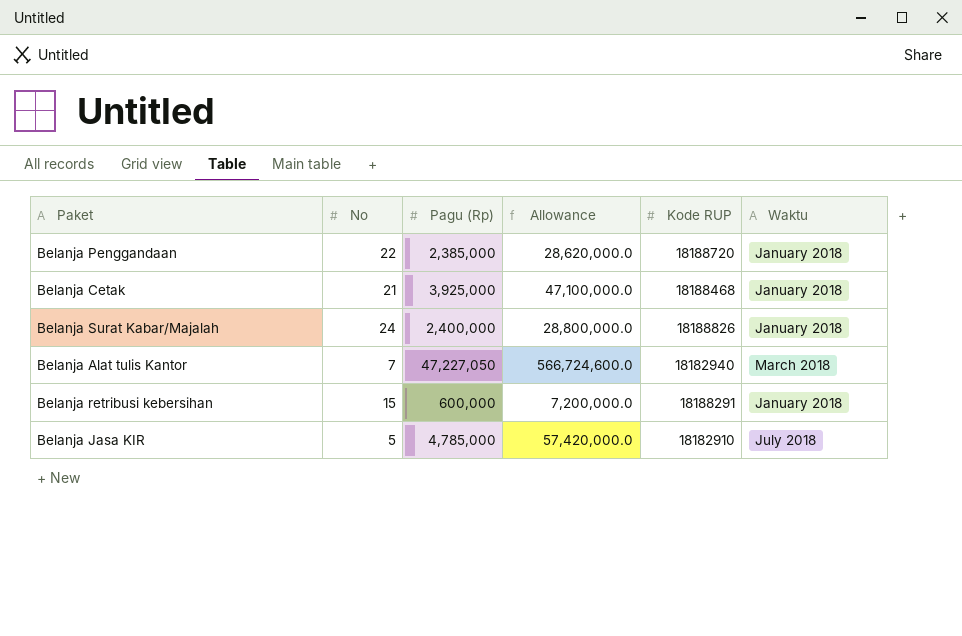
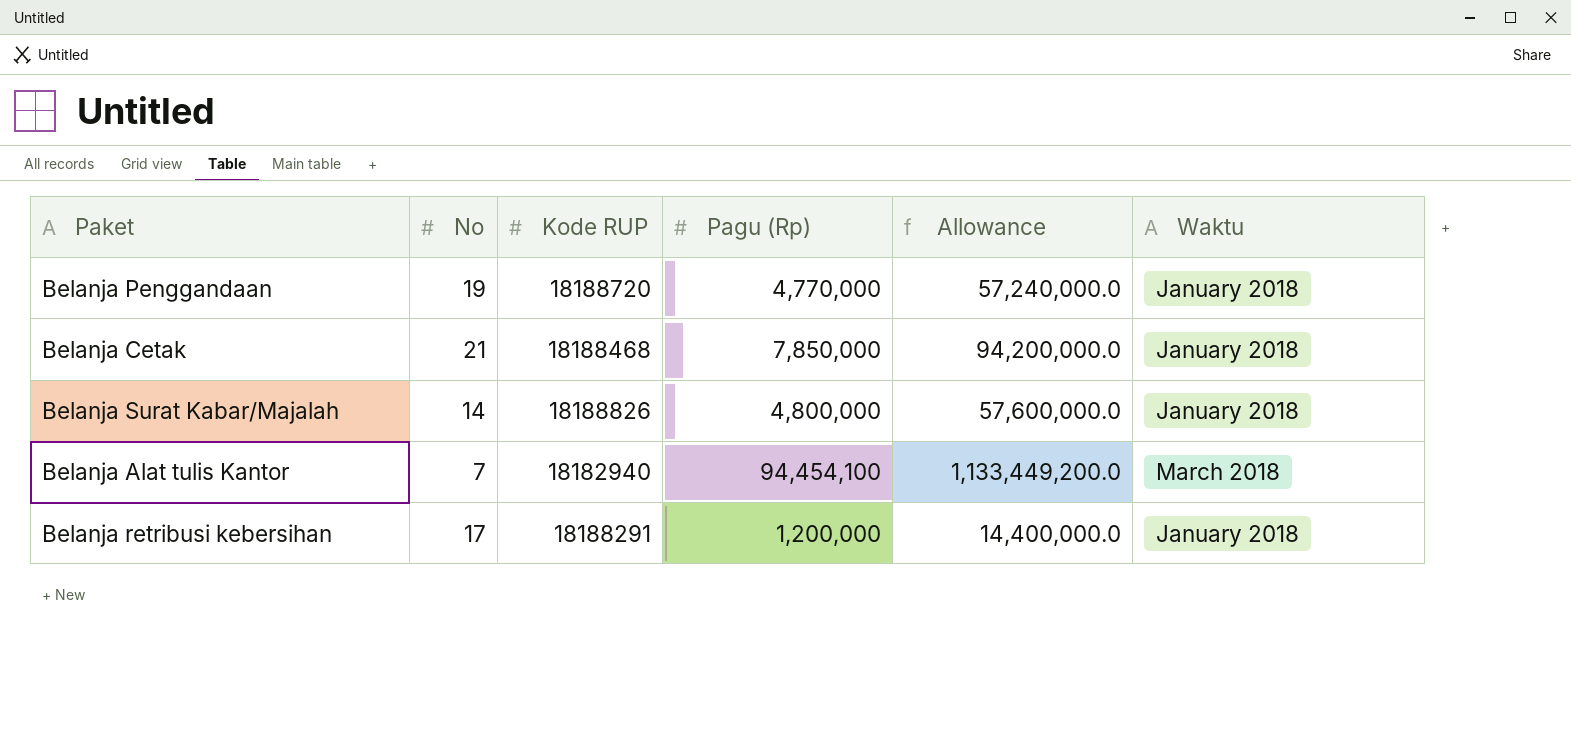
column Kode RUP | position: 5 -> 3
row Belanja Jasa KIR: 5 | 4,785,000 | 57,420,000.0 | 18182910 | July 2018 -> none
Belanja Penggandaan | No: 22 -> 19
Belanja Penggandaan | Pagu (Rp): 2,385,000 -> 4,770,000
Belanja Penggandaan | Allowance: 28,620,000.0 -> 57,240,000.0
Belanja Cetak | Pagu (Rp): 3,925,000 -> 7,850,000
Belanja Cetak | Allowance: 47,100,000.0 -> 94,200,000.0
Belanja Surat Kabar/Majalah | No: 24 -> 14
Belanja Surat Kabar/Majalah | Pagu (Rp): 2,400,000 -> 4,800,000
Belanja Surat Kabar/Majalah | Allowance: 28,800,000.0 -> 57,600,000.0
Belanja Alat tulis Kantor | Pagu (Rp): 47,227,050 -> 94,454,100
Belanja Alat tulis Kantor | Allowance: 566,724,600.0 -> 1,133,449,200.0
Belanja retribusi kebersihan | No: 15 -> 17
Belanja retribusi kebersihan | Pagu (Rp): 600,000 -> 1,200,000
Belanja retribusi kebersihan | Allowance: 7,200,000.0 -> 14,400,000.0

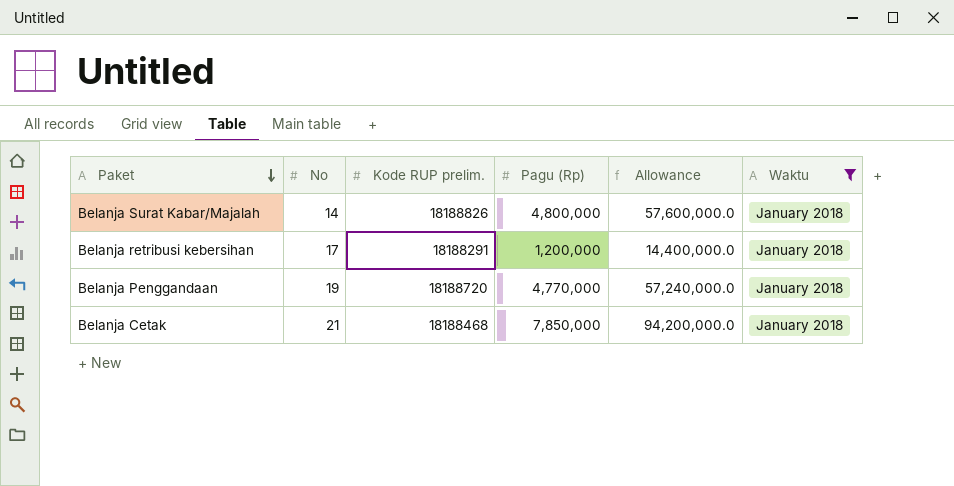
filter: none -> Waktu = January 2018
row order: none -> Paket descending
column name: Kode RUP -> Kode RUP prelim.

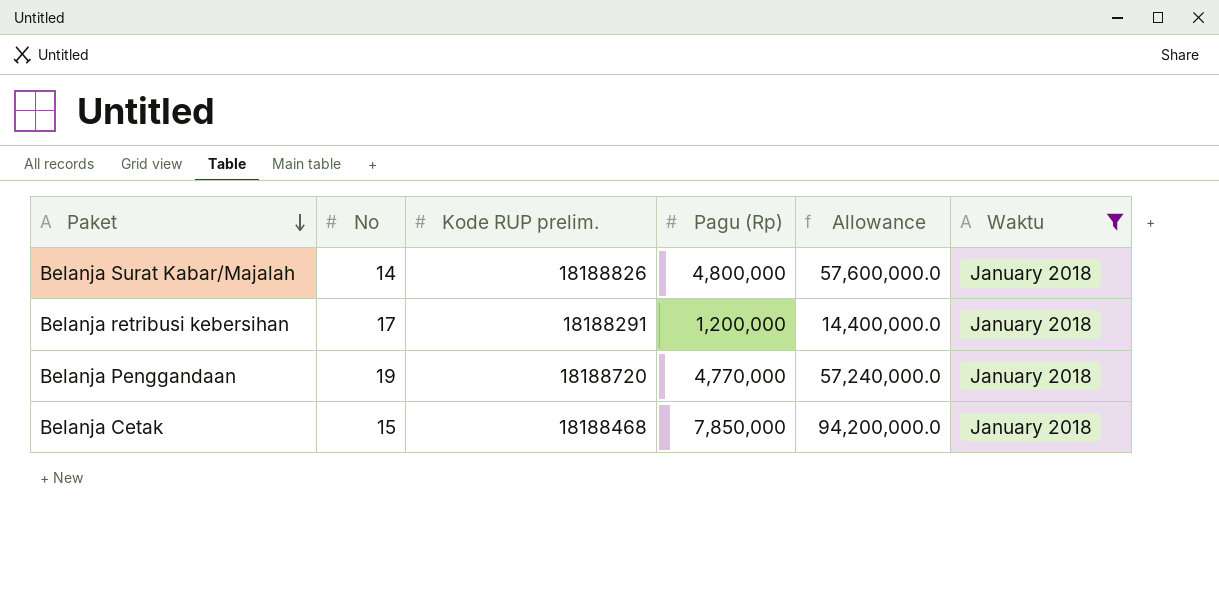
Belanja Cetak | No: 21 -> 15

